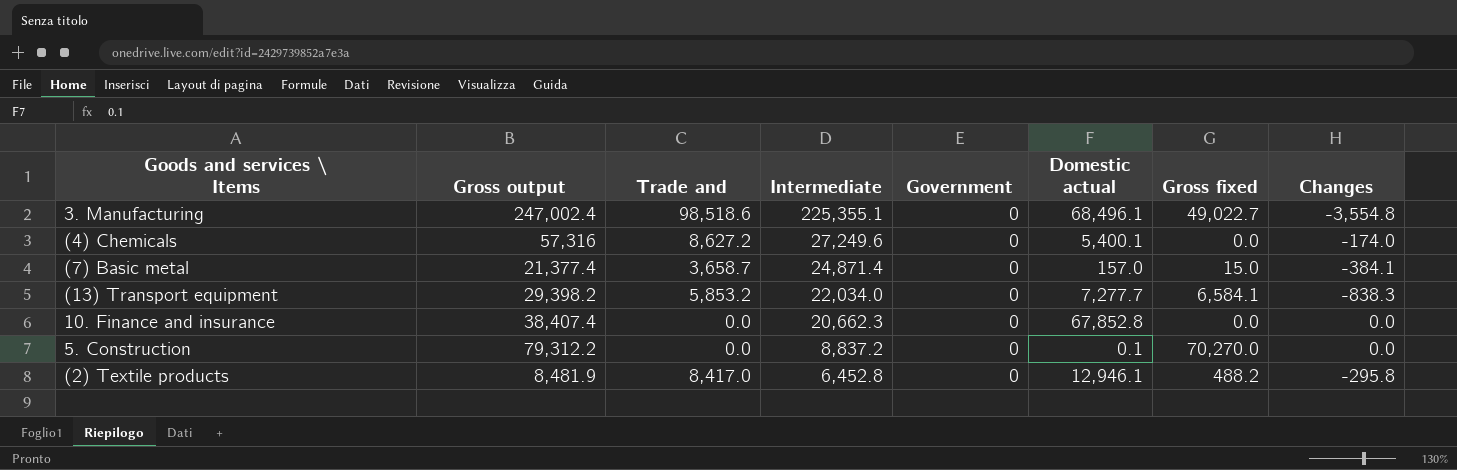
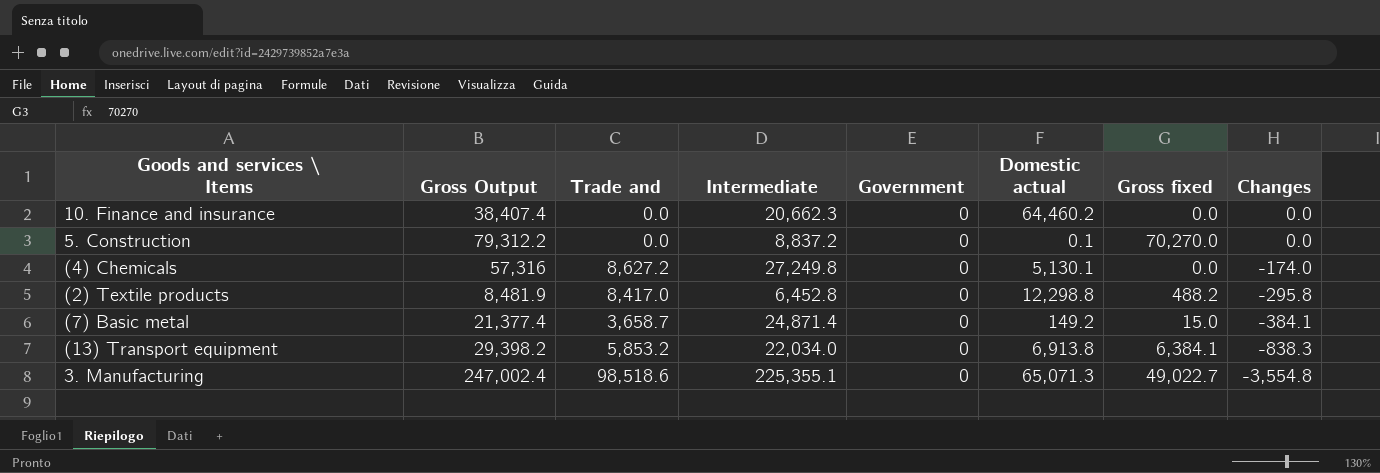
row order: Intermediate descending -> Changes descending
column name: Gross output -> Gross Output
10. Finance and insurance | Domestic actual: 67,852.8 -> 64,460.2
(4) Chemicals | Intermediate: 27,249.6 -> 27,249.8
(4) Chemicals | Domestic actual: 5,400.1 -> 5,130.1
(2) Textile products | Domestic actual: 12,946.1 -> 12,298.8
(7) Basic metal | Domestic actual: 157.0 -> 149.2
(13) Transport equipment | Domestic actual: 7,277.7 -> 6,913.8
(13) Transport equipment | Gross fixed: 6,584.1 -> 6,384.1
3. Manufacturing | Domestic actual: 68,496.1 -> 65,071.3

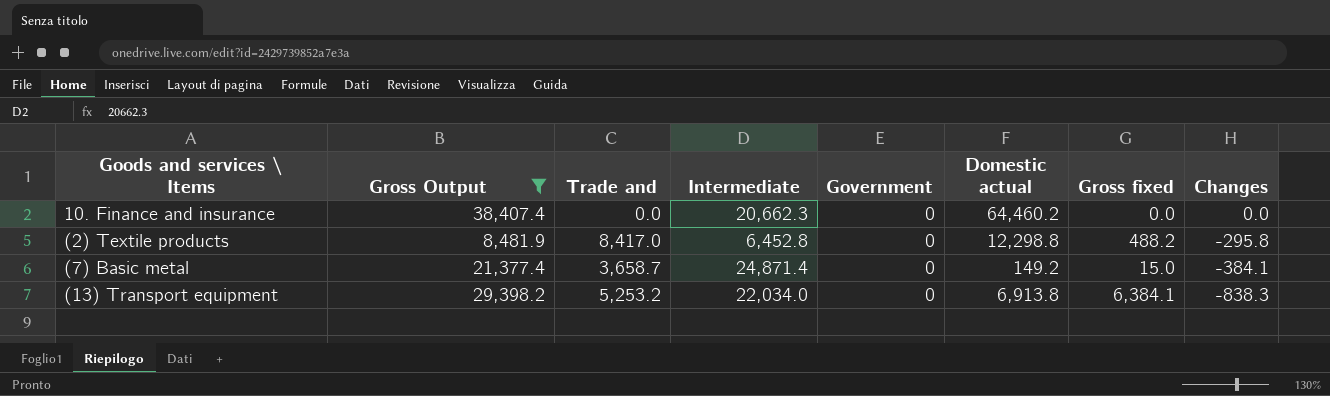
filter: none -> Gross Output <= 38,407.4
(13) Transport equipment | Trade and: 5,853.2 -> 5,253.2

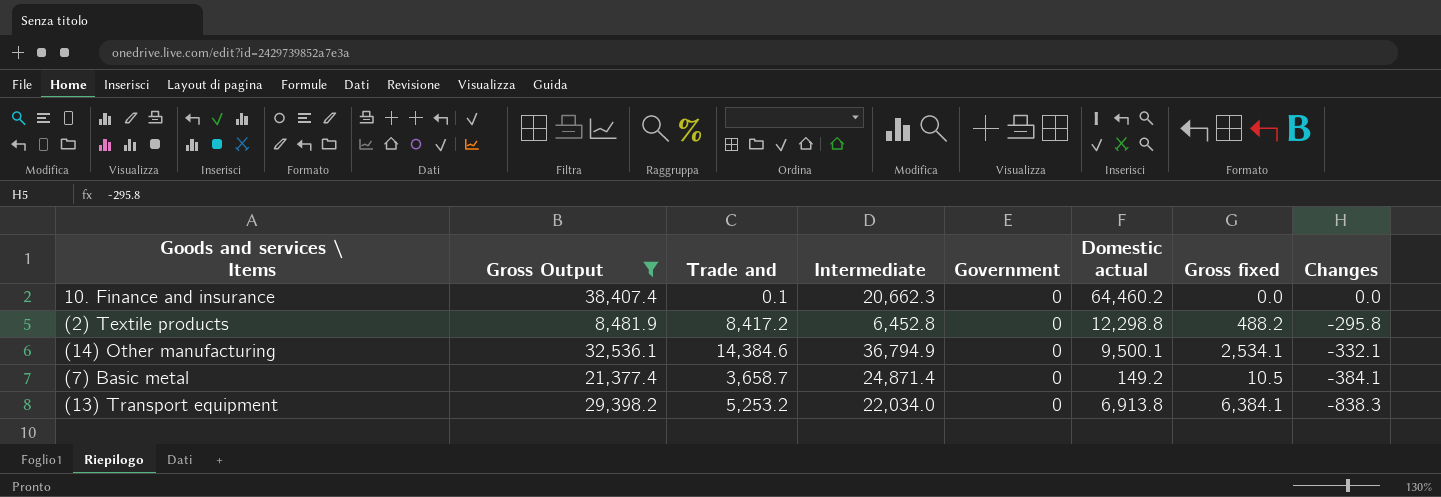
10. Finance and insurance | Trade and: 0.0 -> 0.1
(2) Textile products | Trade and: 8,417.0 -> 8,417.2
row (14) Other manufacturing: none -> 32,536.1 | 14,384.6 | 36,794.9 | 0 | 9,500.1 | 2,534.1 | -332.1
(7) Basic metal | Gross fixed: 15.0 -> 10.5

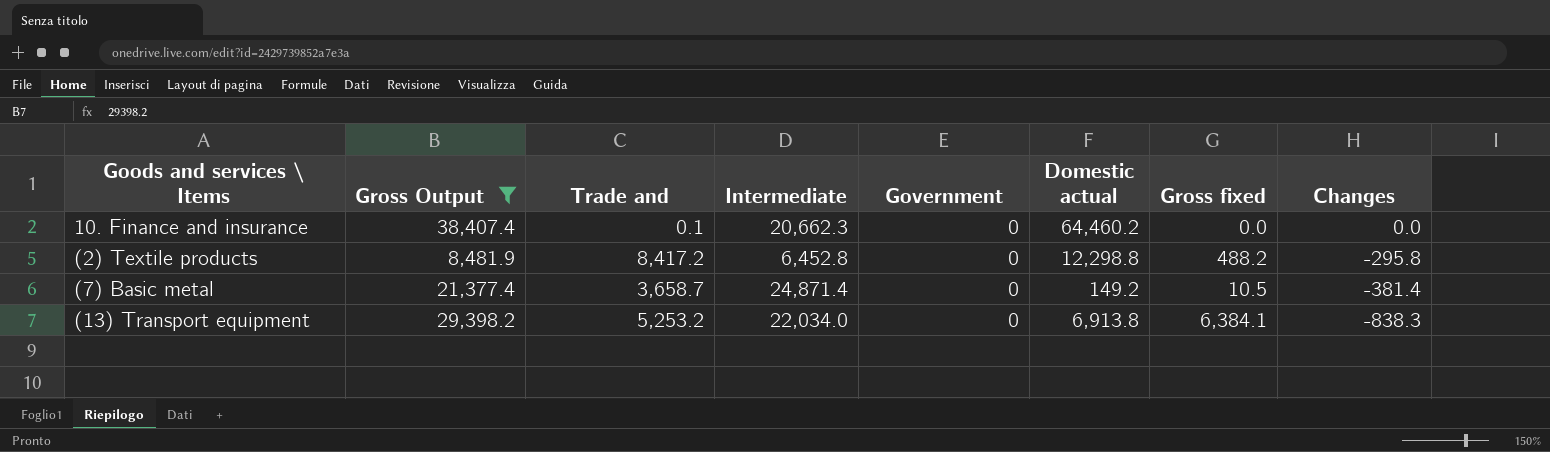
row (14) Other manufacturing: 32,536.1 | 14,384.6 | 36,794.9 | 0 | 9,500.1 | 2,534.1 | -332.1 -> none
(7) Basic metal | Changes: -384.1 -> -381.4

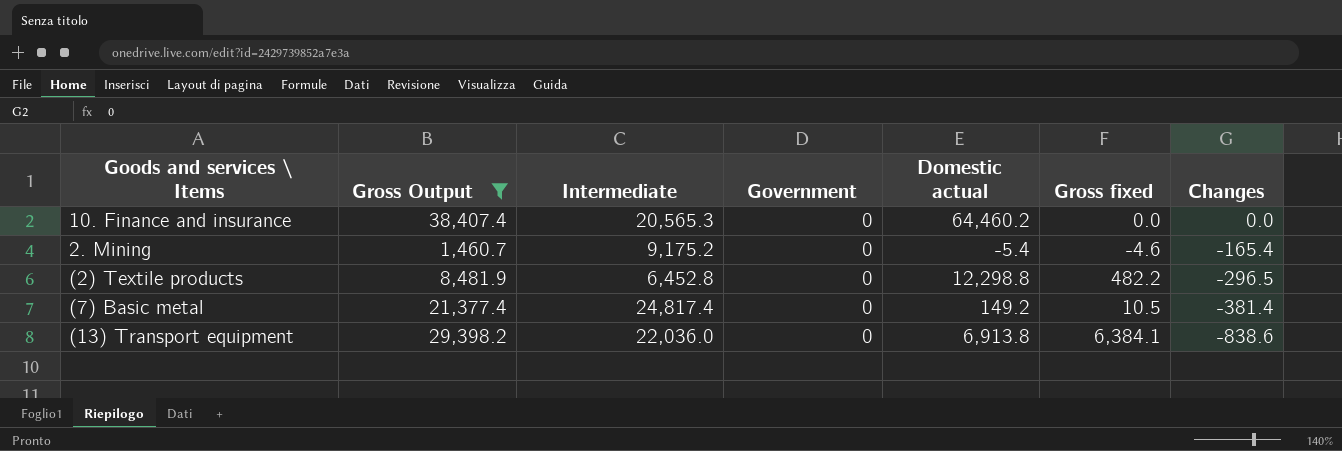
column Trade and | position: 3 -> none
10. Finance and insurance | Intermediate: 20,662.3 -> 20,565.3
row 2. Mining: none -> 1,460.7 | 9,175.2 | 0 | -5.4 | -4.6 | -165.4
(2) Textile products | Gross fixed: 488.2 -> 482.2
(2) Textile products | Changes: -295.8 -> -296.5
(7) Basic metal | Intermediate: 24,871.4 -> 24,817.4
(13) Transport equipment | Intermediate: 22,034.0 -> 22,036.0
(13) Transport equipment | Changes: -838.3 -> -838.6

